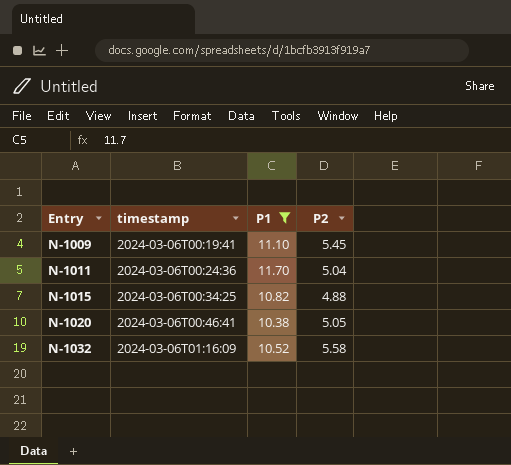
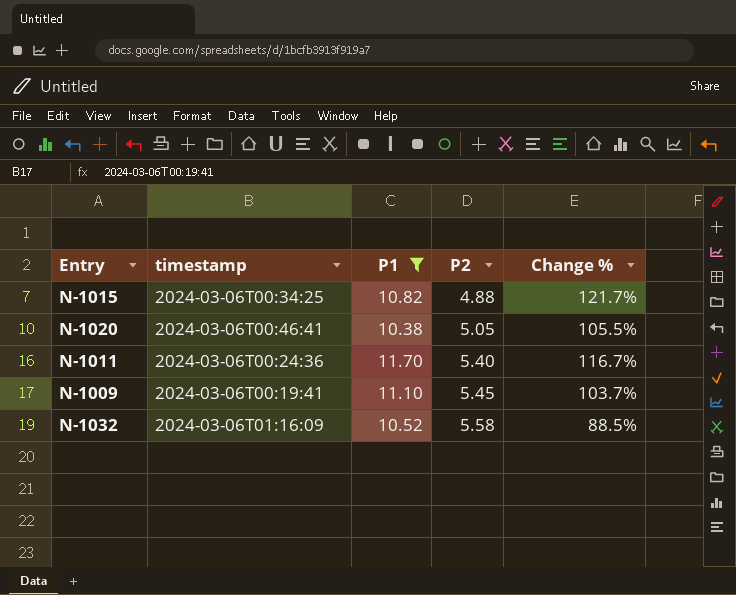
row order: Entry ascending -> P2 ascending
column Change % | formula: none -> ([P1] - [P2]) / [P2]
N-1011 | P2: 5.04 -> 5.40

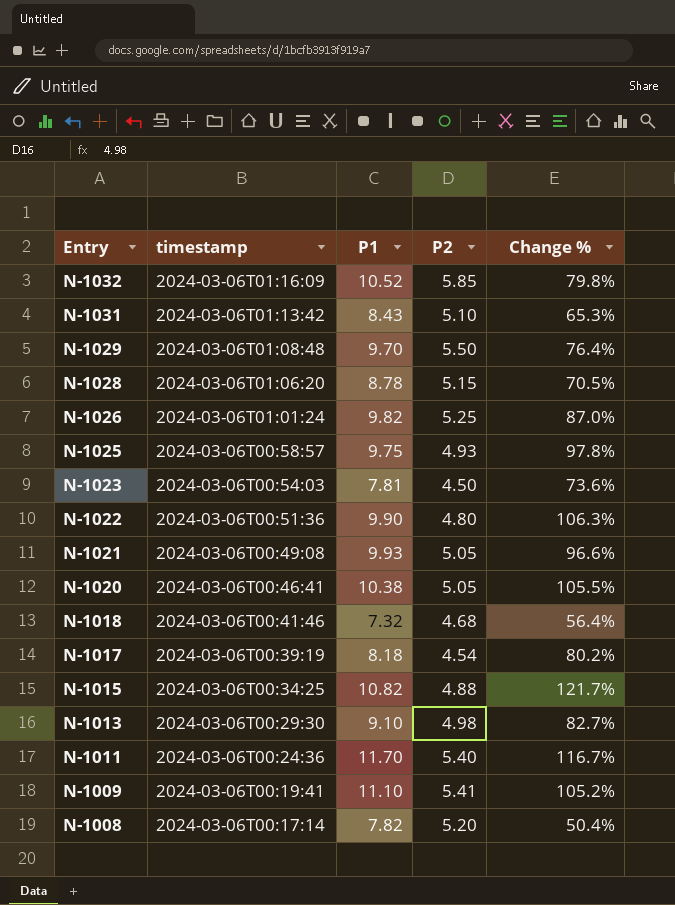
filter: P1 >= 10.38 -> none
row order: P2 ascending -> Entry descending
N-1032 | P2: 5.58 -> 5.85
N-1032 | Change %: 88.5% -> 79.8%
N-1009 | P2: 5.45 -> 5.41
N-1009 | Change %: 103.7% -> 105.2%

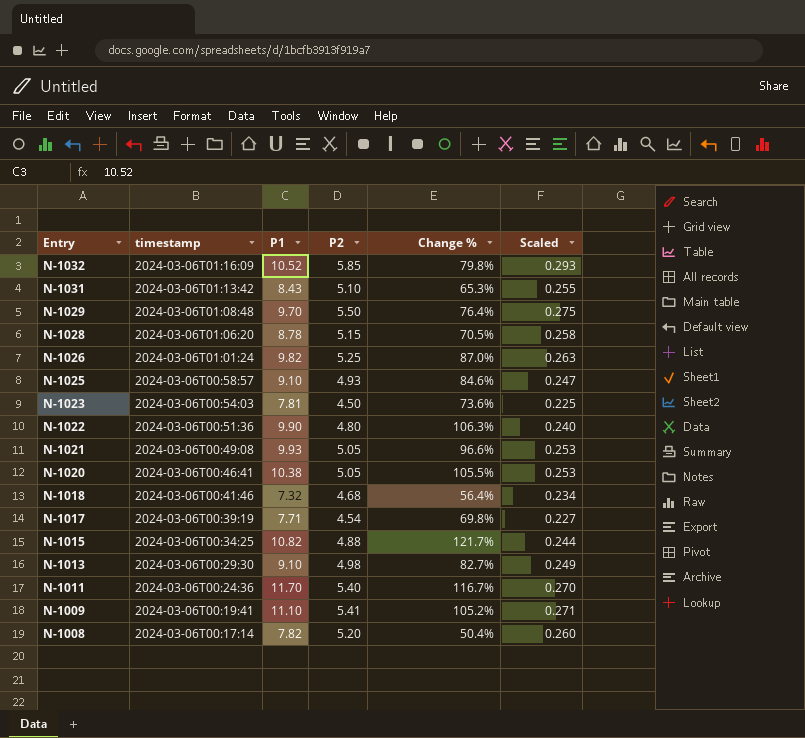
column Scaled | formula: none -> [P2] * 0.05
N-1025 | P1: 9.75 -> 9.10
N-1025 | Change %: 97.8% -> 84.6%
N-1017 | P1: 8.18 -> 7.71
N-1017 | Change %: 80.2% -> 69.8%

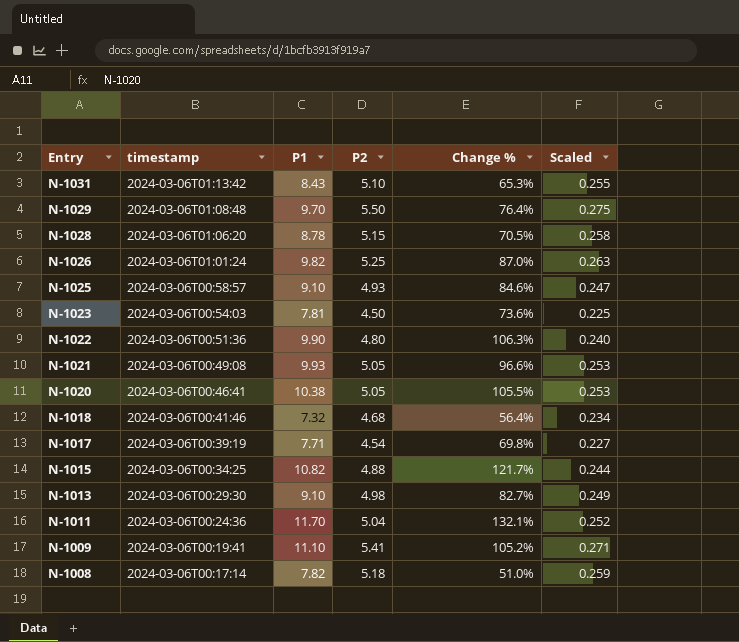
row N-1032: 2024-03-06T01:16:09 | 10.52 | 5.85 | 79.8% | 0.293 -> none
N-1011 | P2: 5.40 -> 5.04
N-1011 | Change %: 116.7% -> 132.1%
N-1011 | Scaled: 0.270 -> 0.252
N-1008 | P2: 5.20 -> 5.18
N-1008 | Change %: 50.4% -> 51.0%
N-1008 | Scaled: 0.260 -> 0.259

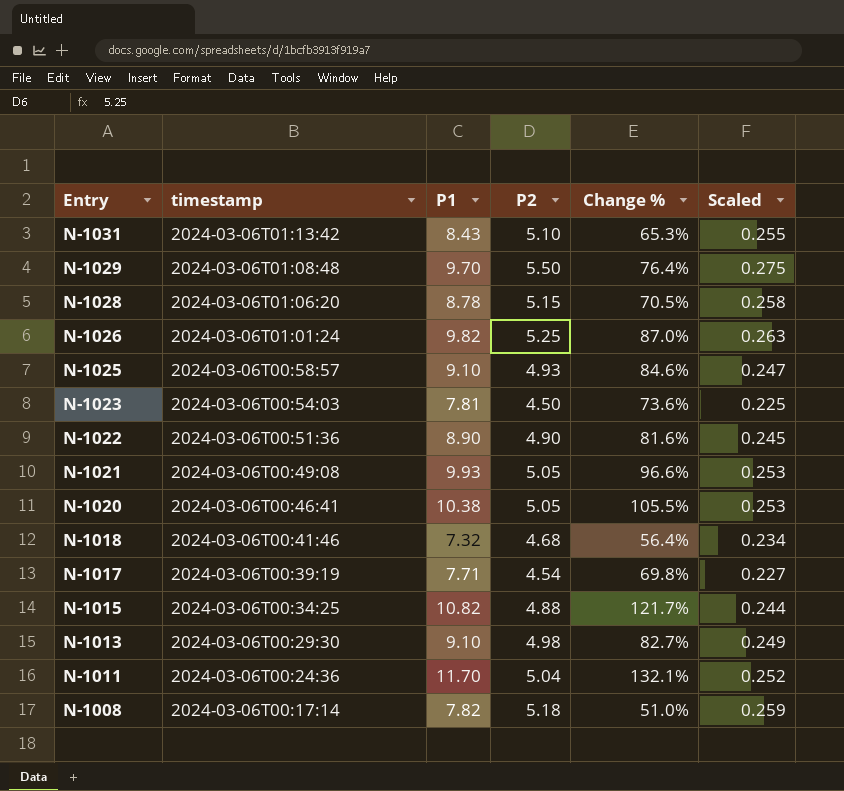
row N-1009: 2024-03-06T00:19:41 | 11.10 | 5.41 | 105.2% | 0.271 -> none
N-1022 | P1: 9.90 -> 8.90
N-1022 | P2: 4.80 -> 4.90
N-1022 | Change %: 106.3% -> 81.6%
N-1022 | Scaled: 0.240 -> 0.245

